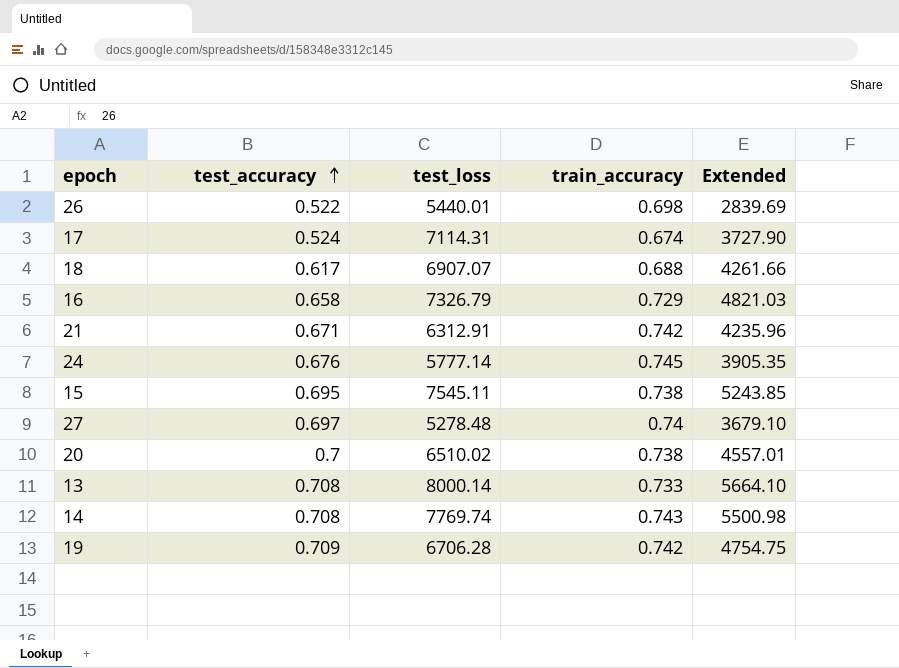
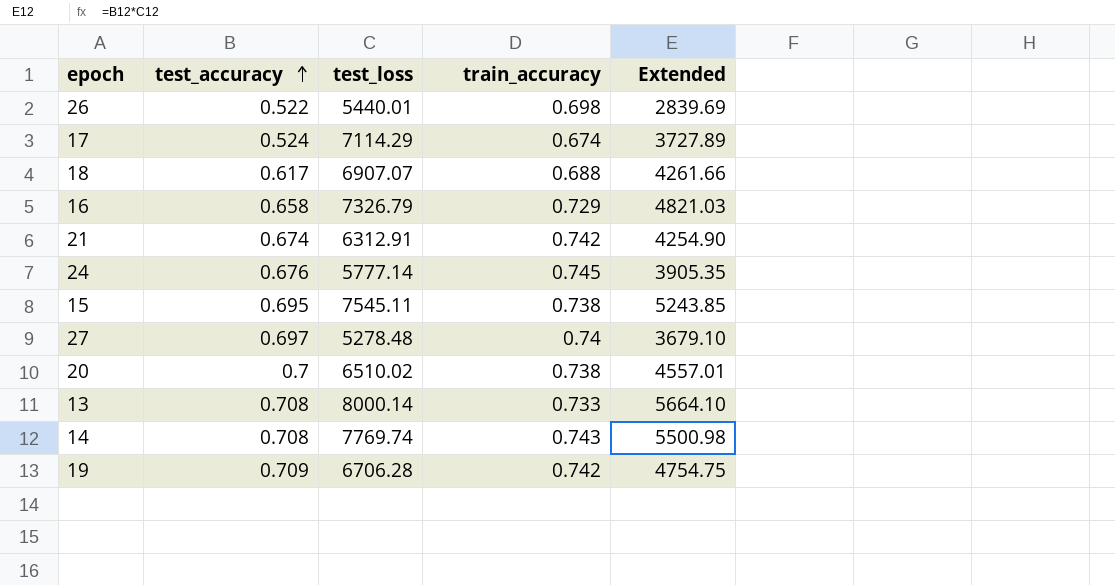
17 | test_loss: 7114.31 -> 7114.29
17 | Extended: 3727.90 -> 3727.89
21 | test_accuracy: 0.671 -> 0.674
21 | Extended: 4235.96 -> 4254.90

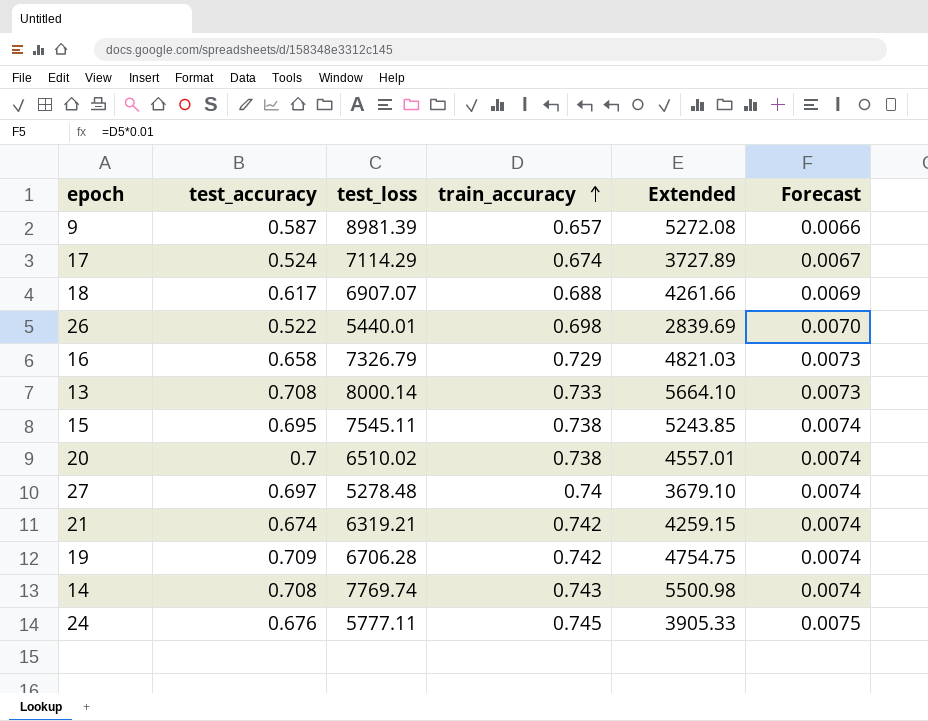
row order: test_accuracy ascending -> train_accuracy ascending
column Forecast | formula: none -> [train_accuracy] * 0.01
row 9: none -> 0.587 | 8981.39 | 0.657 | 5272.08 | 0.0066
21 | test_loss: 6312.91 -> 6319.21
21 | Extended: 4254.90 -> 4259.15
24 | test_loss: 5777.14 -> 5777.11
24 | Extended: 3905.35 -> 3905.33

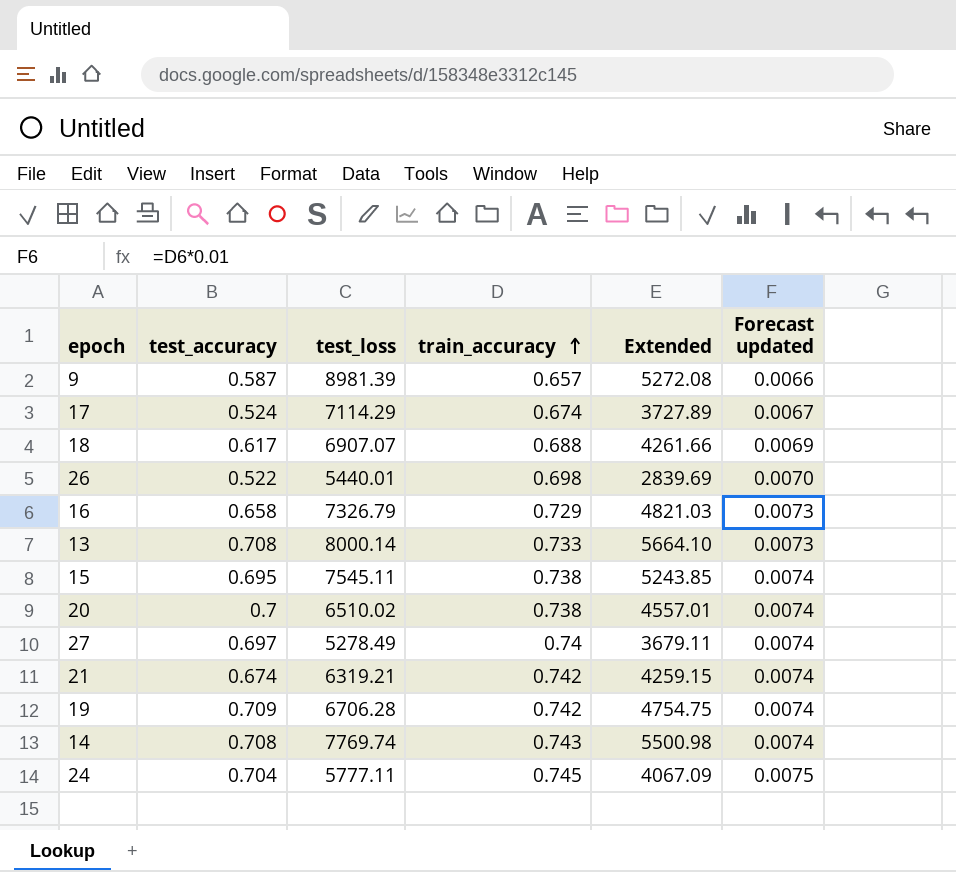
column name: Forecast -> Forecast updated
27 | test_loss: 5278.48 -> 5278.49
27 | Extended: 3679.10 -> 3679.11
24 | test_accuracy: 0.676 -> 0.704
24 | Extended: 3905.33 -> 4067.09

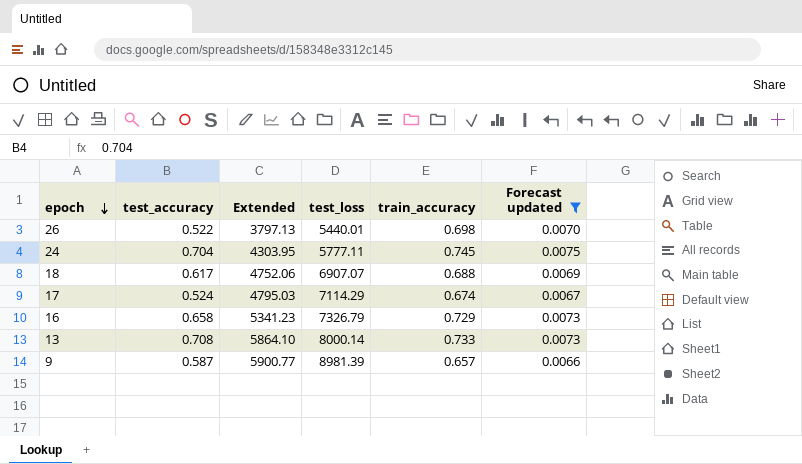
filter: none -> Forecast updated != 0.0074
row order: train_accuracy ascending -> epoch descending
column Extended | formula: [test_accuracy] * [test_loss] -> [test_loss] * [train_accuracy]
column Extended | position: 5 -> 3

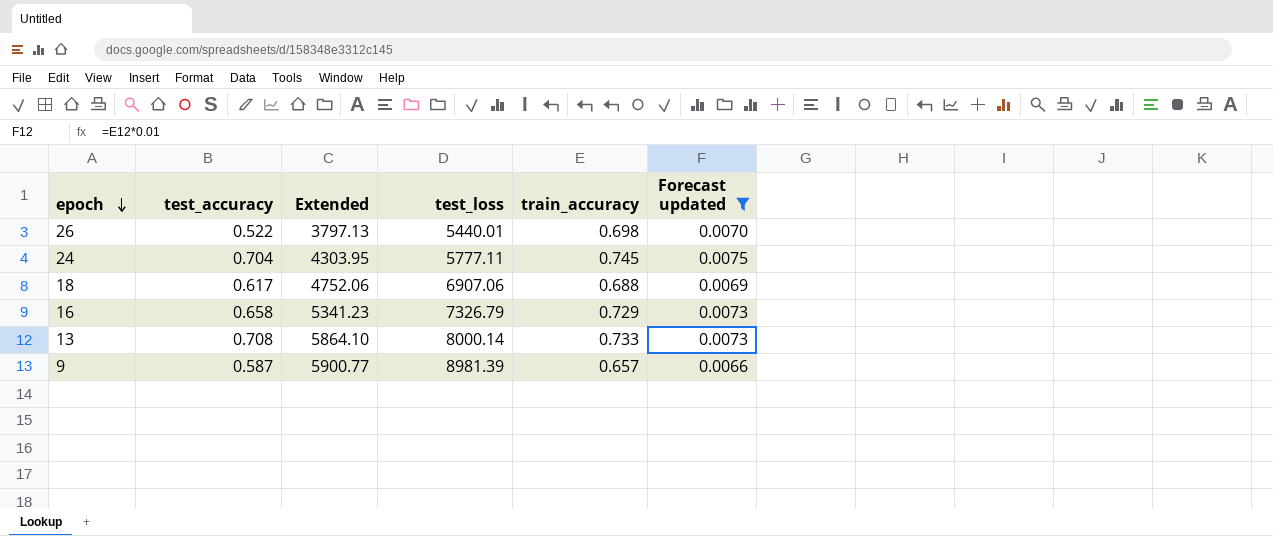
row 17: 0.524 | 4795.03 | 7114.29 | 0.674 | 0.0067 -> none
18 | test_loss: 6907.07 -> 6907.06

